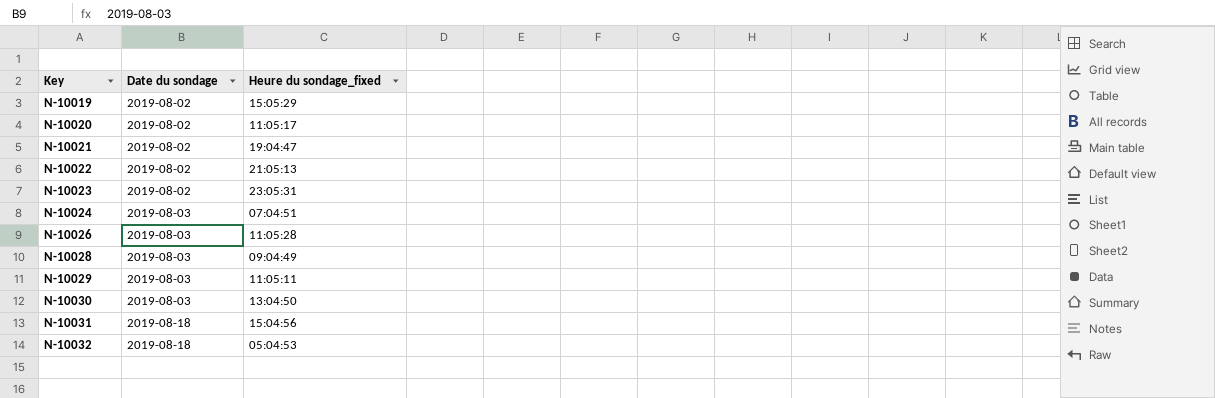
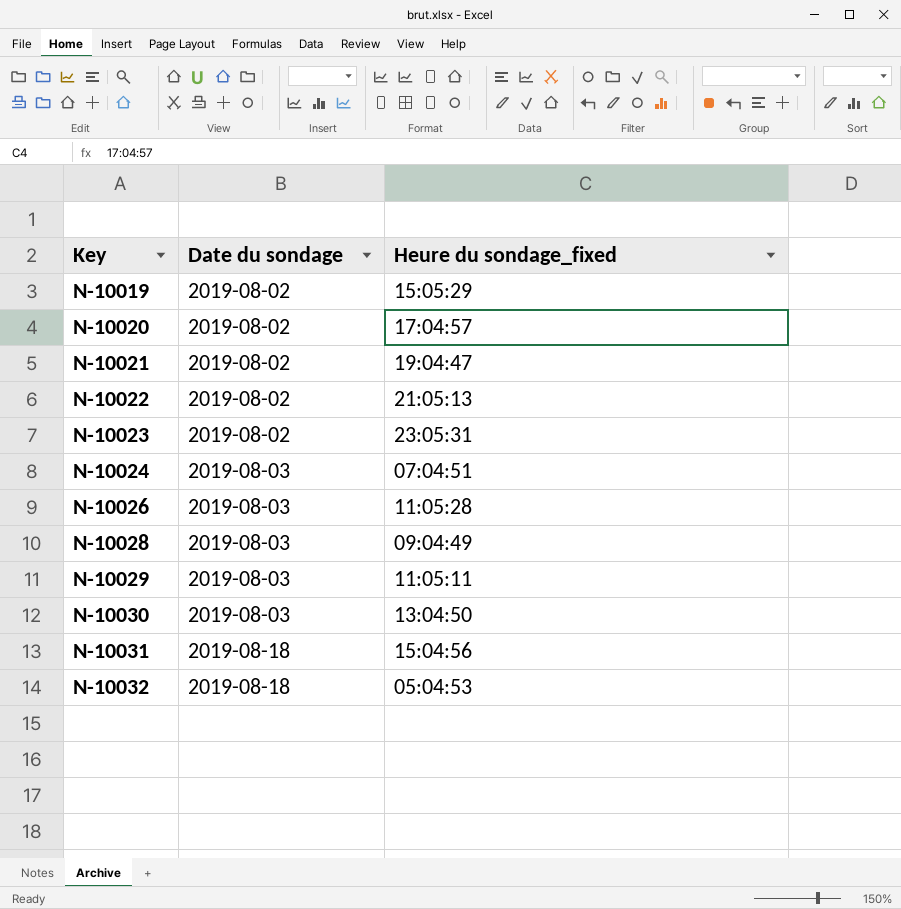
N-10020 | Heure du sondage_fixed: 11:05:17 -> 17:04:57

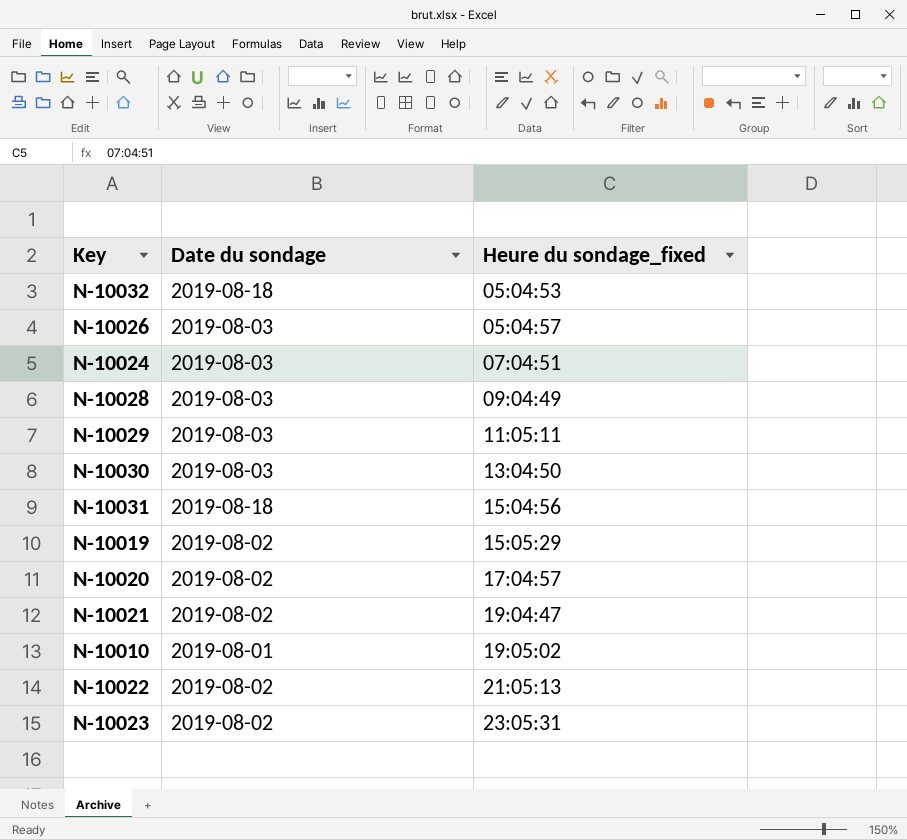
row order: Key ascending -> Heure du sondage_fixed ascending
N-10026 | Heure du sondage_fixed: 11:05:28 -> 05:04:57
row N-10010: none -> 2019-08-01 | 19:05:02

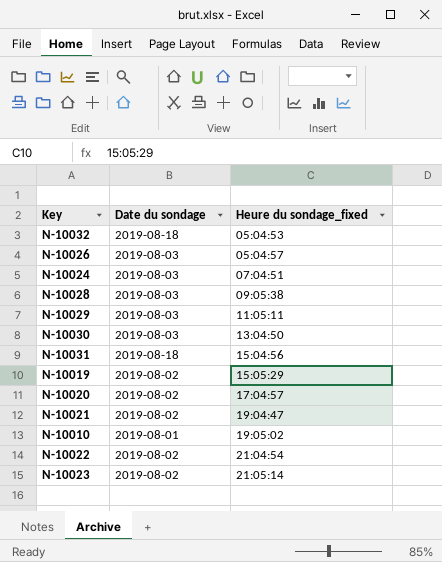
N-10028 | Heure du sondage_fixed: 09:04:49 -> 09:05:38
N-10022 | Heure du sondage_fixed: 21:05:13 -> 21:04:54
N-10023 | Heure du sondage_fixed: 23:05:31 -> 21:05:14

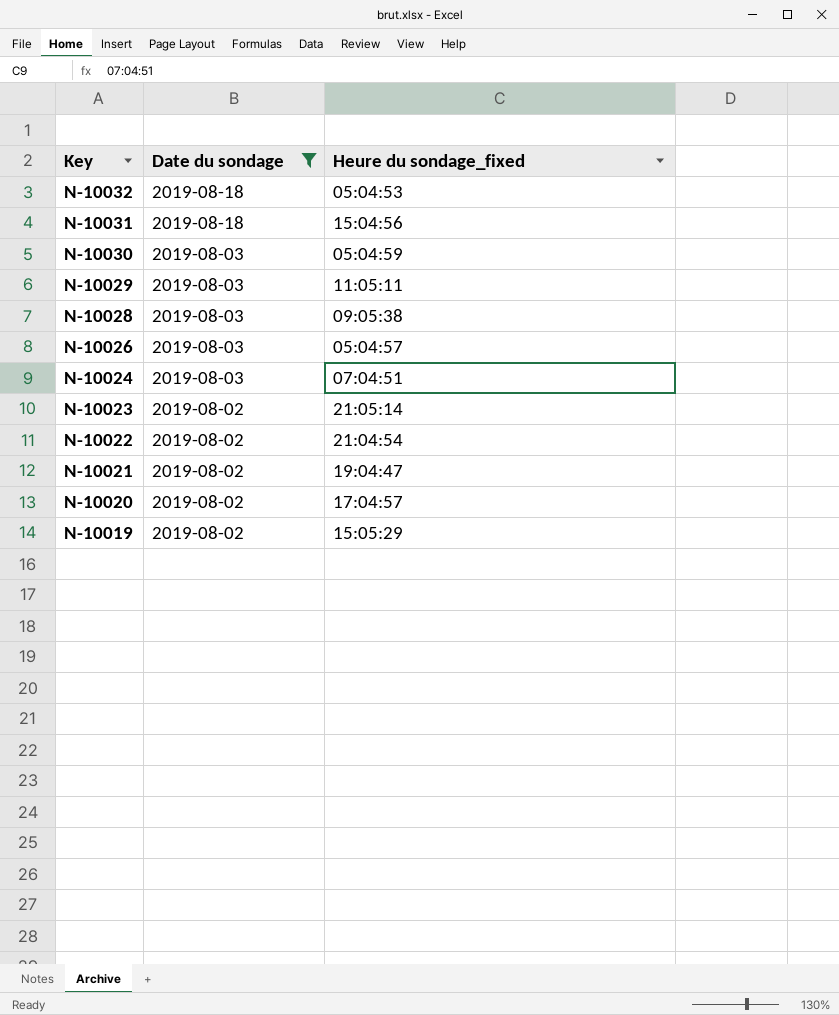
filter: none -> Date du sondage != 2019-08-01
row order: Heure du sondage_fixed ascending -> Key descending
N-10030 | Heure du sondage_fixed: 13:04:50 -> 05:04:59

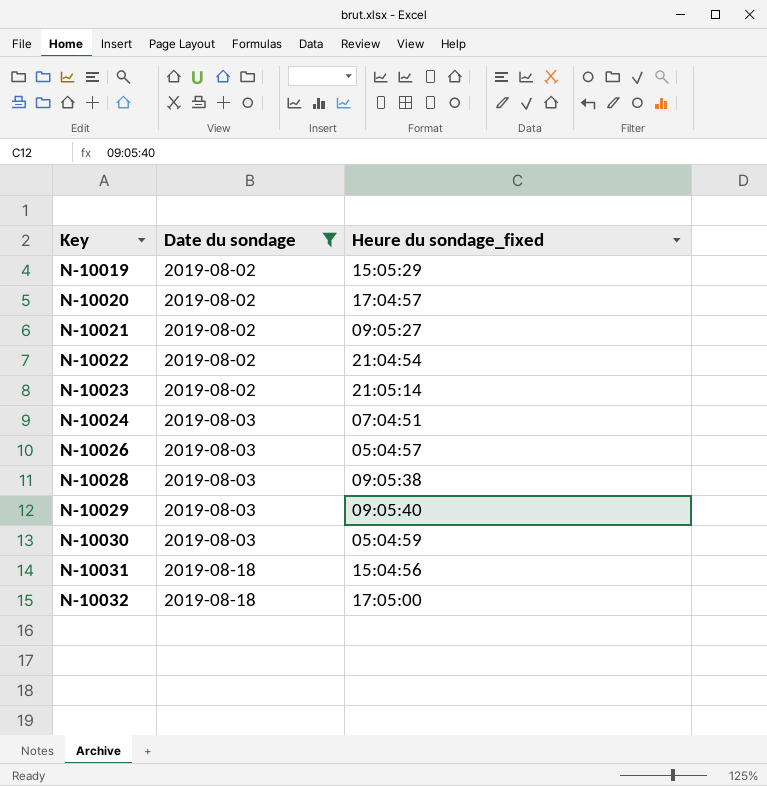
row order: Key descending -> Key ascending
N-10021 | Heure du sondage_fixed: 19:04:47 -> 09:05:27
N-10029 | Heure du sondage_fixed: 11:05:11 -> 09:05:40
N-10032 | Heure du sondage_fixed: 05:04:53 -> 17:05:00

